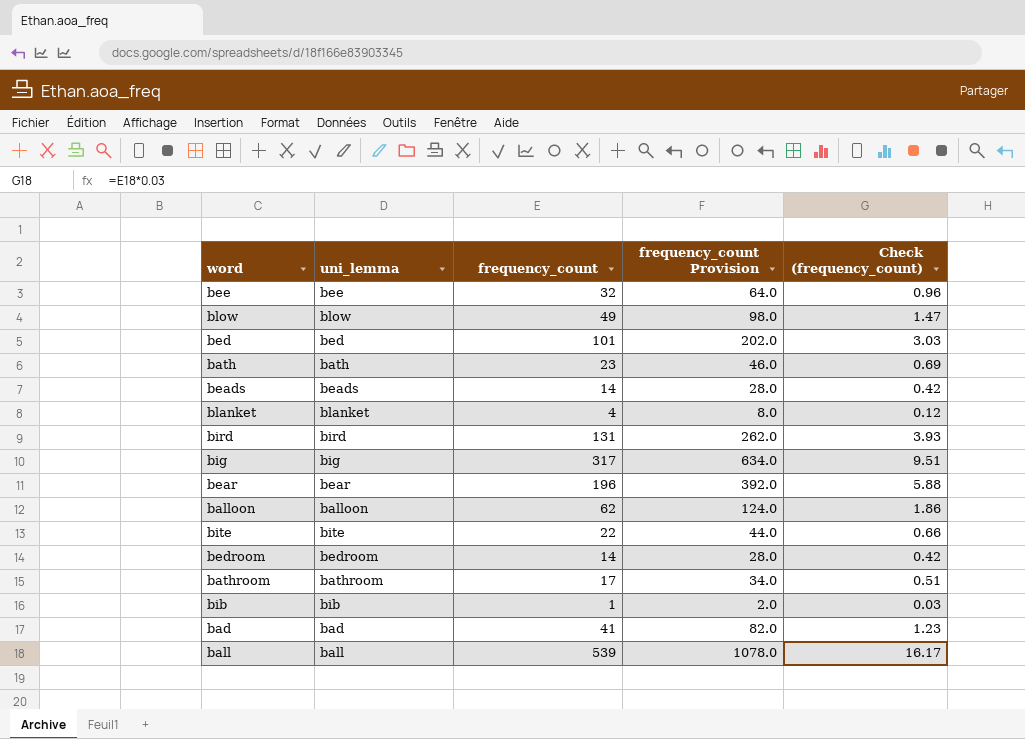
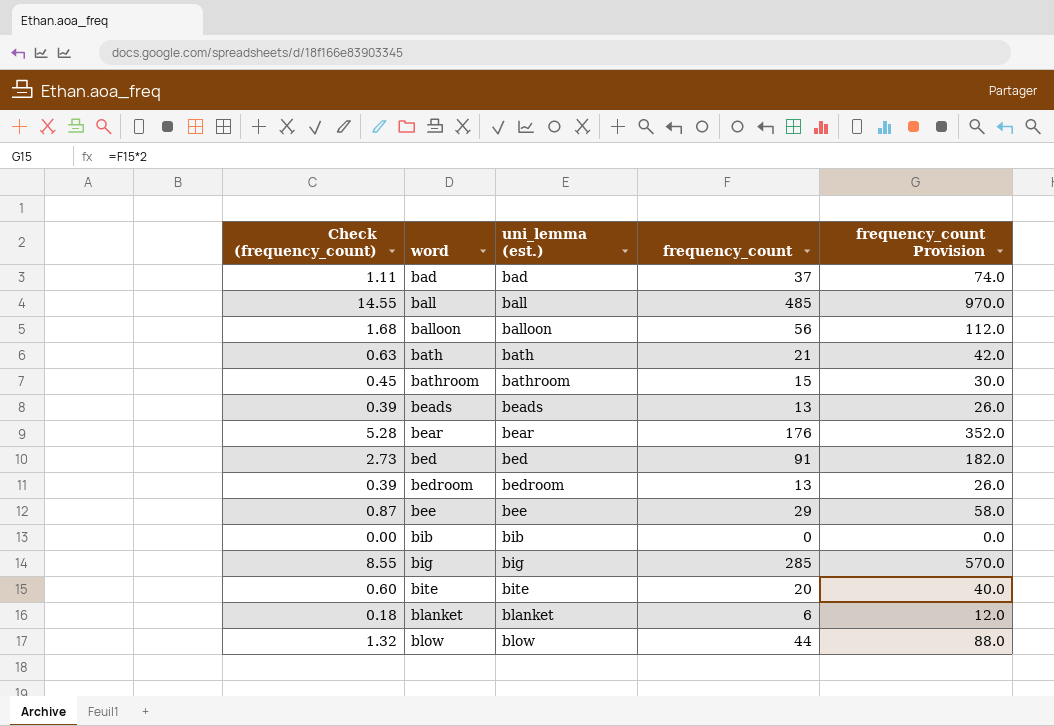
row order: none -> word ascending
column Check (frequency_count) | position: 5 -> 1
column name: uni_lemma -> uni_lemma (est.)
row bird: bird | 131 | 262.0 | 3.93 -> none
bad | Check (frequency_count): 1.23 -> 1.11
bad | frequency_count: 41 -> 37
bad | frequency_count Provision: 82.0 -> 74.0
ball | Check (frequency_count): 16.17 -> 14.55
ball | frequency_count: 539 -> 485
ball | frequency_count Provision: 1078.0 -> 970.0
balloon | Check (frequency_count): 1.86 -> 1.68
balloon | frequency_count: 62 -> 56
balloon | frequency_count Provision: 124.0 -> 112.0
bath | Check (frequency_count): 0.69 -> 0.63
bath | frequency_count: 23 -> 21
bath | frequency_count Provision: 46.0 -> 42.0
bathroom | Check (frequency_count): 0.51 -> 0.45
bathroom | frequency_count: 17 -> 15
bathroom | frequency_count Provision: 34.0 -> 30.0
beads | Check (frequency_count): 0.42 -> 0.39
beads | frequency_count: 14 -> 13
beads | frequency_count Provision: 28.0 -> 26.0
bear | Check (frequency_count): 5.88 -> 5.28
bear | frequency_count: 196 -> 176
bear | frequency_count Provision: 392.0 -> 352.0
bed | Check (frequency_count): 3.03 -> 2.73
bed | frequency_count: 101 -> 91
bed | frequency_count Provision: 202.0 -> 182.0
bedroom | Check (frequency_count): 0.42 -> 0.39
bedroom | frequency_count: 14 -> 13
bedroom | frequency_count Provision: 28.0 -> 26.0
bee | Check (frequency_count): 0.96 -> 0.87
bee | frequency_count: 32 -> 29
bee | frequency_count Provision: 64.0 -> 58.0
bib | Check (frequency_count): 0.03 -> 0.00
bib | frequency_count: 1 -> 0
bib | frequency_count Provision: 2.0 -> 0.0
big | Check (frequency_count): 9.51 -> 8.55
big | frequency_count: 317 -> 285
big | frequency_count Provision: 634.0 -> 570.0
bite | Check (frequency_count): 0.66 -> 0.60
bite | frequency_count: 22 -> 20
bite | frequency_count Provision: 44.0 -> 40.0
blanket | Check (frequency_count): 0.12 -> 0.18
blanket | frequency_count: 4 -> 6
blanket | frequency_count Provision: 8.0 -> 12.0
blow | Check (frequency_count): 1.47 -> 1.32
blow | frequency_count: 49 -> 44
blow | frequency_count Provision: 98.0 -> 88.0

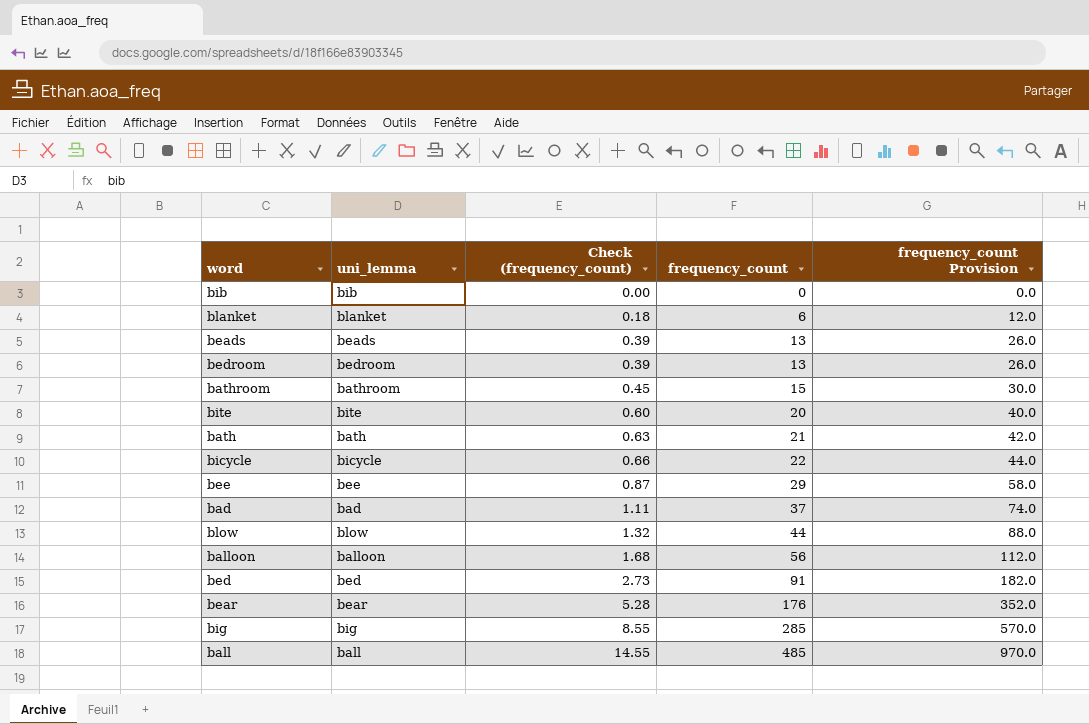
row order: word ascending -> Check (frequency_count) ascending
column name: uni_lemma (est.) -> uni_lemma
column Check (frequency_count) | position: 1 -> 3
row bicycle: none -> bicycle | 0.66 | 22 | 44.0

